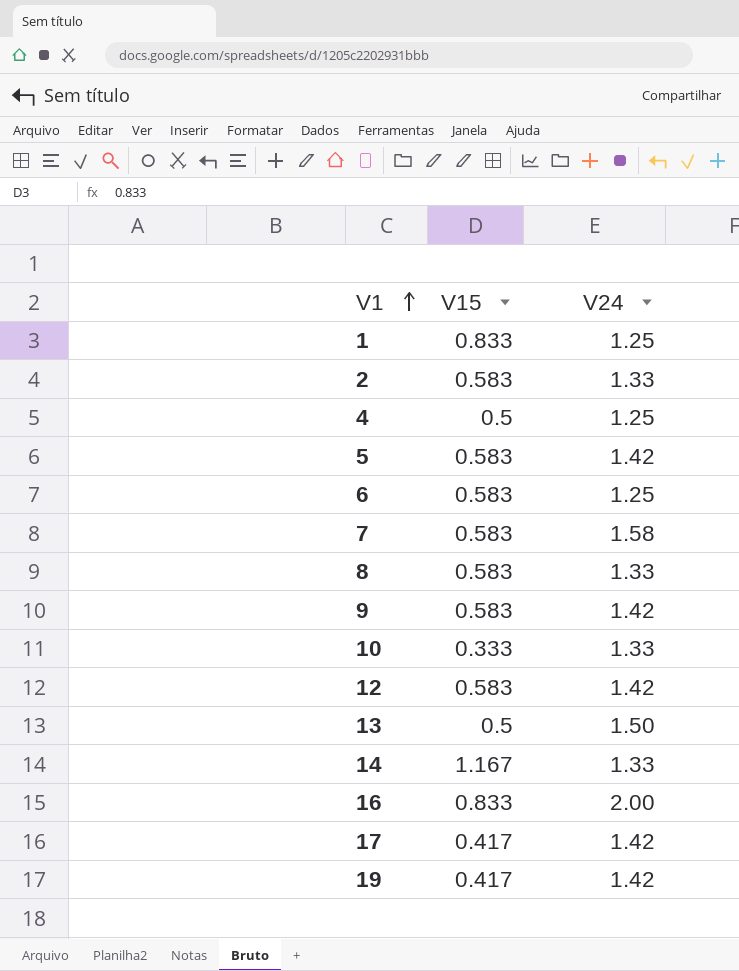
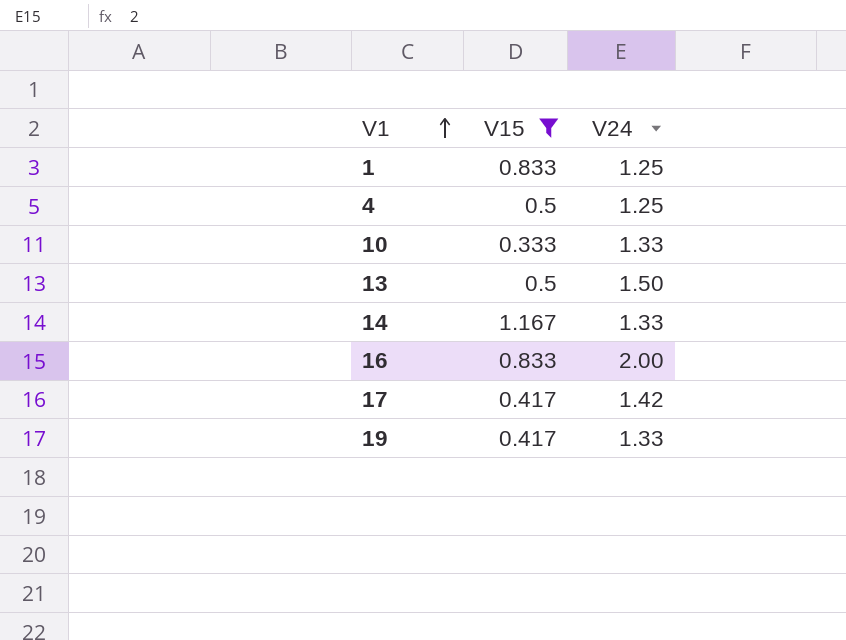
filter: none -> V15 != 0.583
19 | V24: 1.42 -> 1.33

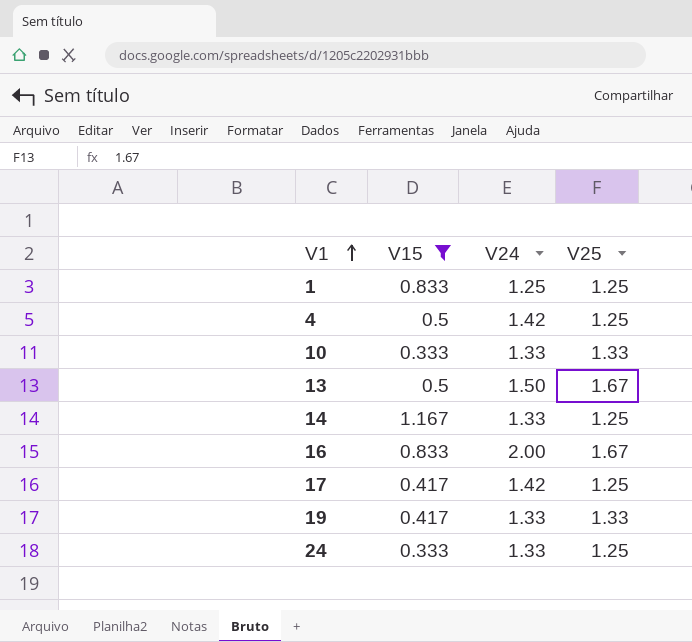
column V25 | position: none -> 4
4 | V24: 1.25 -> 1.42
row 24: none -> 0.333 | 1.33 | 1.25

